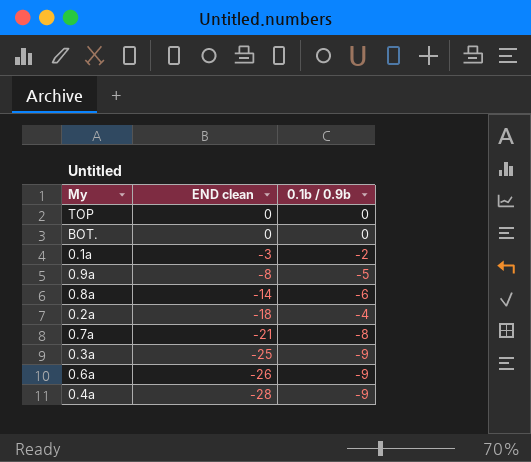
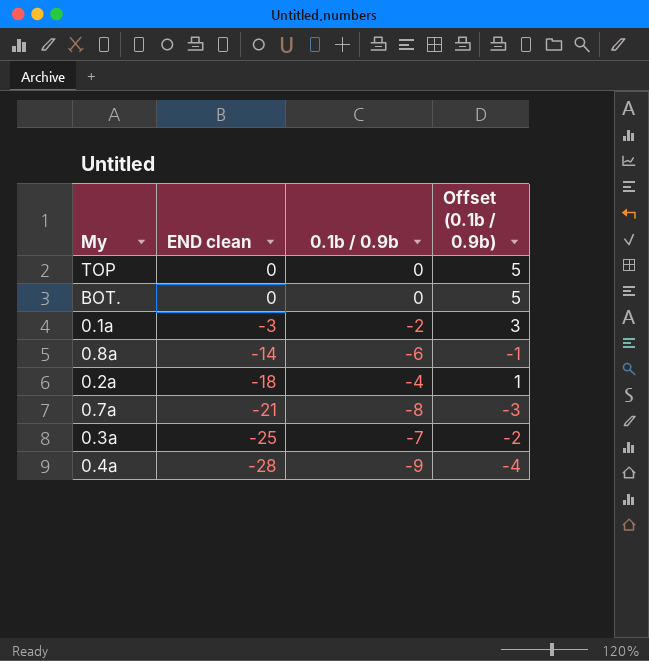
column Offset (0.1b / 0.9b) | formula: none -> [0.1b / 0.9b] + 5
row 0.9a: -8 | -5 -> none
row 0.6a: -26 | -9 -> none
0.3a | 0.1b / 0.9b: -9 -> -7

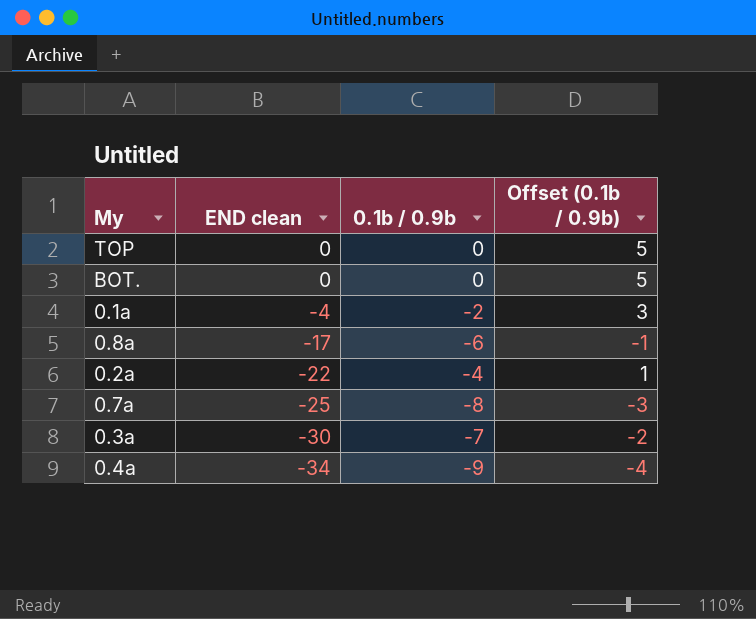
0.1a | END clean: -3 -> -4
0.8a | END clean: -14 -> -17
0.2a | END clean: -18 -> -22
0.7a | END clean: -21 -> -25
0.3a | END clean: -25 -> -30
0.4a | END clean: -28 -> -34

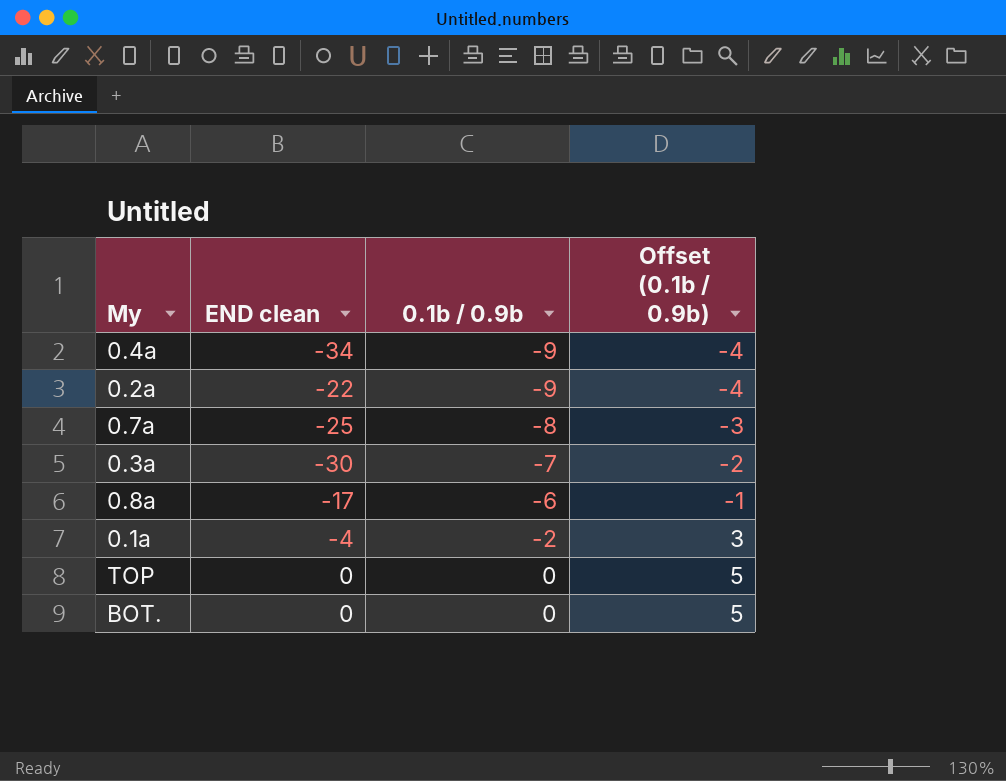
row order: END clean descending -> 0.1b / 0.9b ascending
0.2a | 0.1b / 0.9b: -4 -> -9
0.2a | Offset (0.1b / 0.9b): 1 -> -4

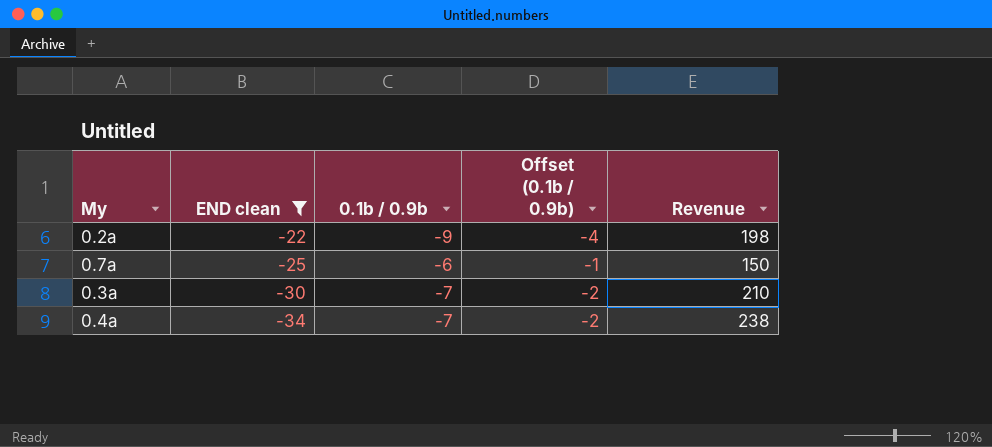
filter: none -> END clean <= -22
row order: 0.1b / 0.9b ascending -> END clean descending
column Revenue | formula: none -> [END clean] * [0.1b / 0.9b]
0.7a | 0.1b / 0.9b: -8 -> -6
0.7a | Offset (0.1b / 0.9b): -3 -> -1
0.4a | 0.1b / 0.9b: -9 -> -7
0.4a | Offset (0.1b / 0.9b): -4 -> -2

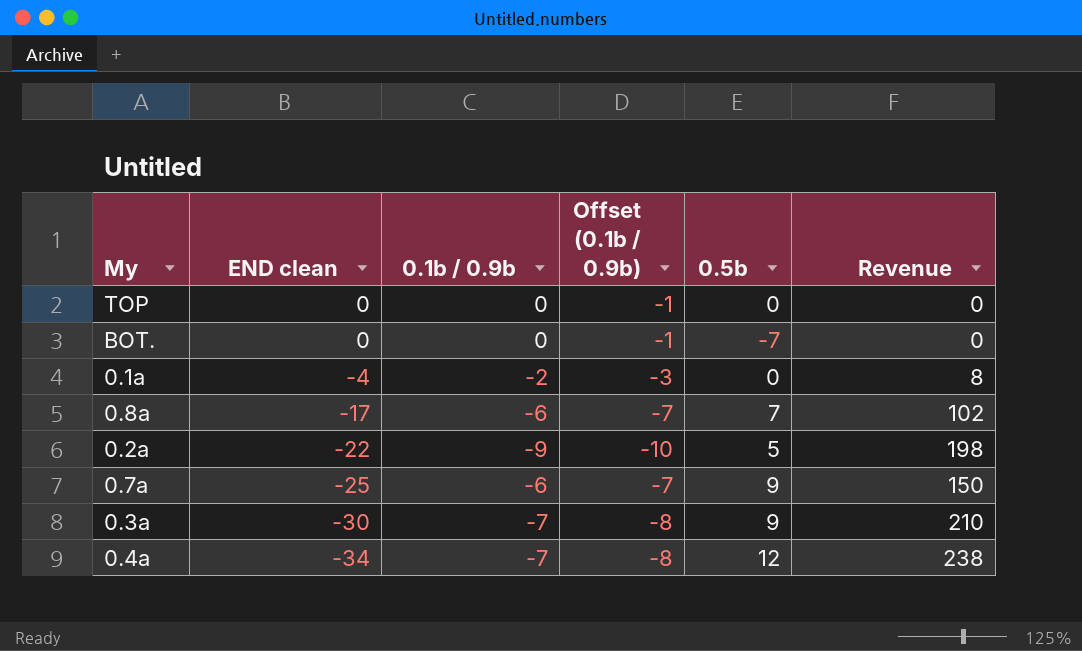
filter: END clean <= -22 -> none
column Offset (0.1b / 0.9b) | formula: [0.1b / 0.9b] + 5 -> [0.1b / 0.9b] - 1
column 0.5b | position: none -> 5

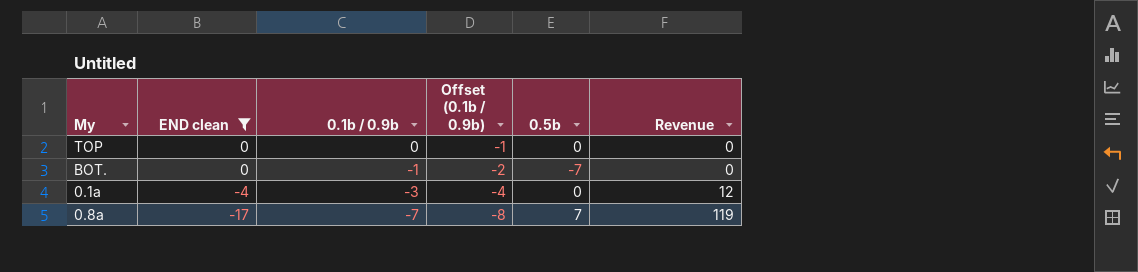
filter: none -> END clean >= -17
BOT. | 0.1b / 0.9b: 0 -> -1
BOT. | Offset (0.1b / 0.9b): -1 -> -2
0.1a | 0.1b / 0.9b: -2 -> -3
0.1a | Offset (0.1b / 0.9b): -3 -> -4
0.1a | Revenue: 8 -> 12
0.8a | 0.1b / 0.9b: -6 -> -7
0.8a | Offset (0.1b / 0.9b): -7 -> -8
0.8a | Revenue: 102 -> 119

